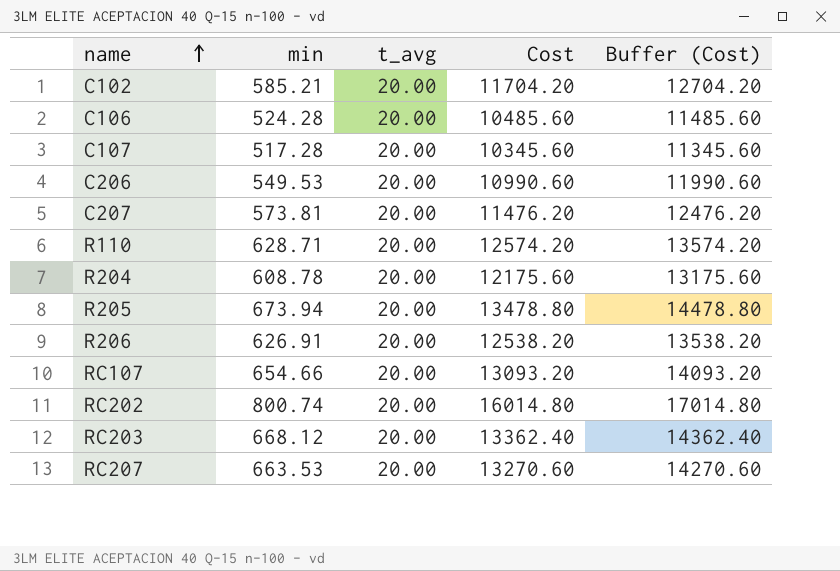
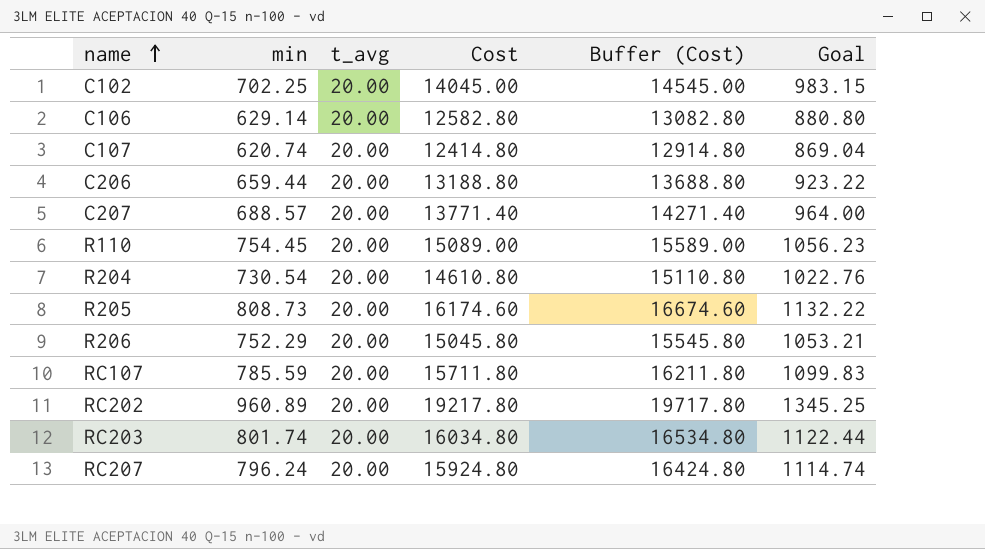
column Buffer (Cost) | formula: [Cost] + 1000 -> [Cost] + 500
column Goal | formula: none -> [Cost] * 0.07
C102 | min: 585.21 -> 702.25
C102 | Cost: 11704.20 -> 14045.00
C106 | min: 524.28 -> 629.14
C106 | Cost: 10485.60 -> 12582.80
C107 | min: 517.28 -> 620.74
C107 | Cost: 10345.60 -> 12414.80
C206 | min: 549.53 -> 659.44
C206 | Cost: 10990.60 -> 13188.80
C207 | min: 573.81 -> 688.57
C207 | Cost: 11476.20 -> 13771.40
R110 | min: 628.71 -> 754.45
R110 | Cost: 12574.20 -> 15089.00
R204 | min: 608.78 -> 730.54
R204 | Cost: 12175.60 -> 14610.80
R205 | min: 673.94 -> 808.73
R205 | Cost: 13478.80 -> 16174.60
R206 | min: 626.91 -> 752.29
R206 | Cost: 12538.20 -> 15045.80
RC107 | min: 654.66 -> 785.59
RC107 | Cost: 13093.20 -> 15711.80
RC202 | min: 800.74 -> 960.89
RC202 | Cost: 16014.80 -> 19217.80
RC203 | min: 668.12 -> 801.74
RC203 | Cost: 13362.40 -> 16034.80
RC207 | min: 663.53 -> 796.24
RC207 | Cost: 13270.60 -> 15924.80

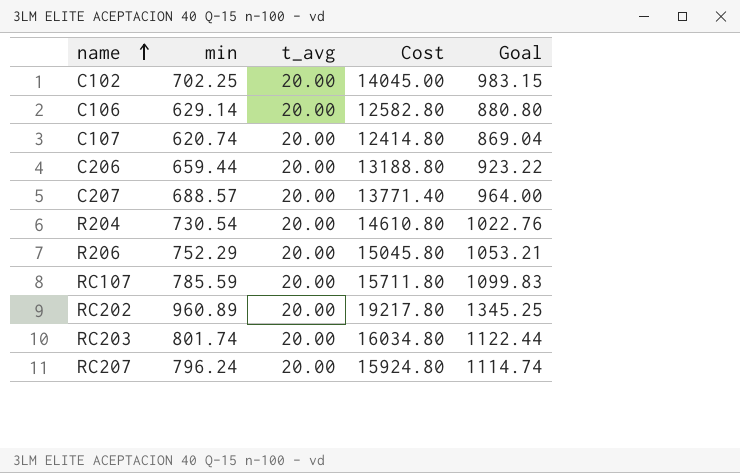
column Buffer (Cost) | formula: [Cost] + 500 -> none
row R110: 754.45 | 20.00 | 15089.00 | 15589.00 | 1056.23 -> none
row R205: 808.73 | 20.00 | 16174.60 | 16674.60 | 1132.22 -> none

